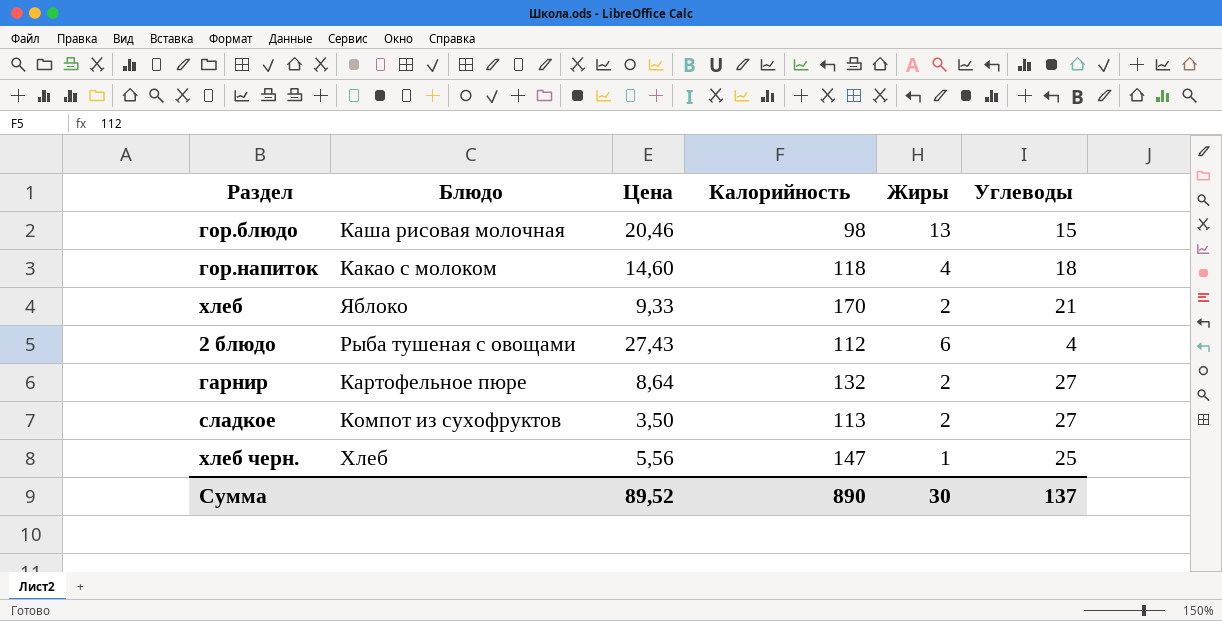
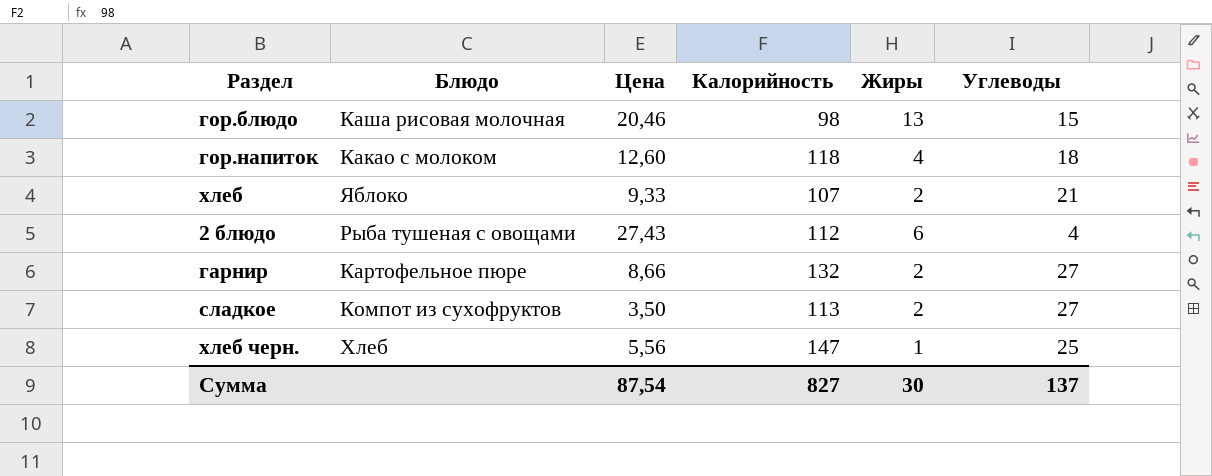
гор.напиток | Цена: 14,60 -> 12,60
хлеб | Калорийность: 170 -> 107
гарнир | Цена: 8,64 -> 8,66
Сумма | Цена: 89,52 -> 87,54
Сумма | Калорийность: 890 -> 827

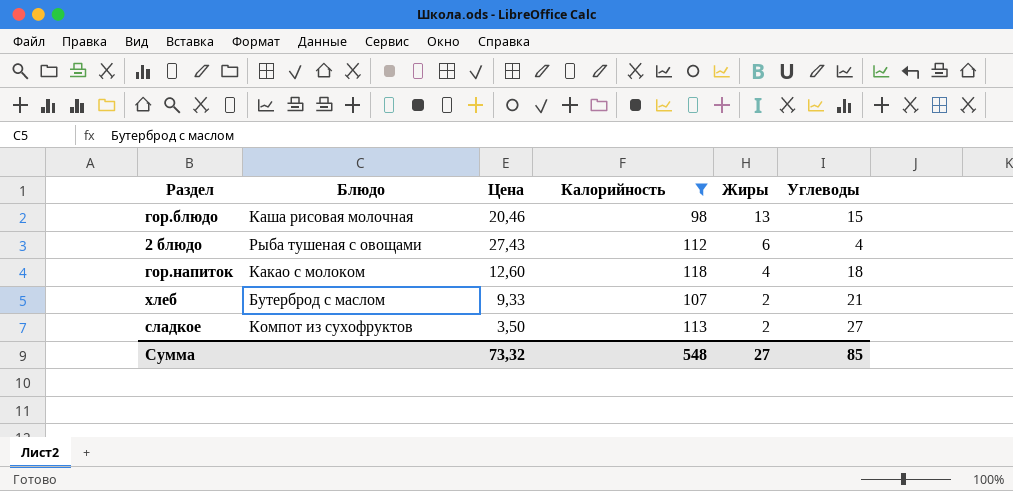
filter: none -> Калорийность <= 118
row order: none -> Жиры descending
хлеб | Блюдо: Яблоко -> Бутерброд с маслом
Сумма | Цена: 87,54 -> 73,32
Сумма | Калорийность: 827 -> 548
Сумма | Жиры: 30 -> 27
Сумма | Углеводы: 137 -> 85

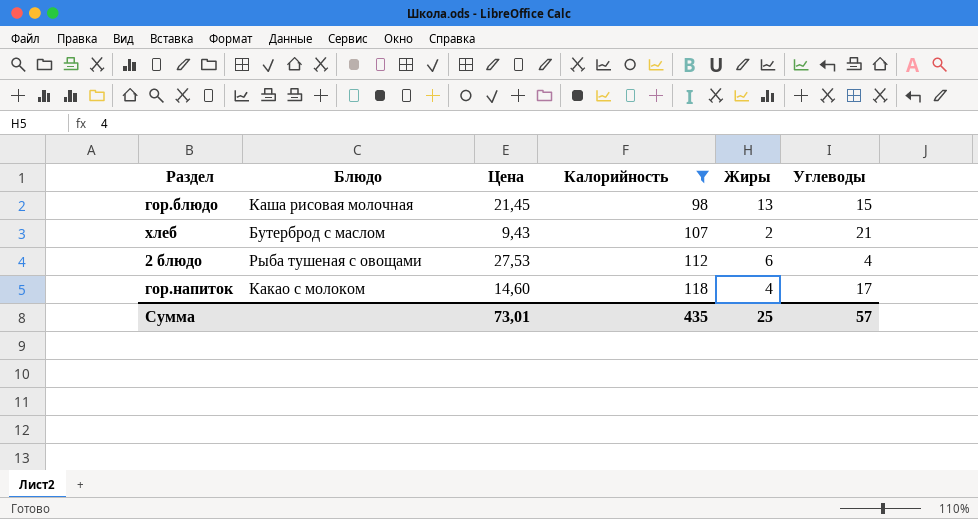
row order: Жиры descending -> Калорийность ascending
row сладкое: Компот из сухофруктов | 3,50 | 113 | 2 | 27 -> none
гор.блюдо | Цена: 20,46 -> 21,45
хлеб | Цена: 9,33 -> 9,43
2 блюдо | Цена: 27,43 -> 27,53
гор.напиток | Цена: 12,60 -> 14,60
гор.напиток | Углеводы: 18 -> 17
Сумма | Цена: 73,32 -> 73,01
Сумма | Калорийность: 548 -> 435
Сумма | Жиры: 27 -> 25
Сумма | Углеводы: 85 -> 57

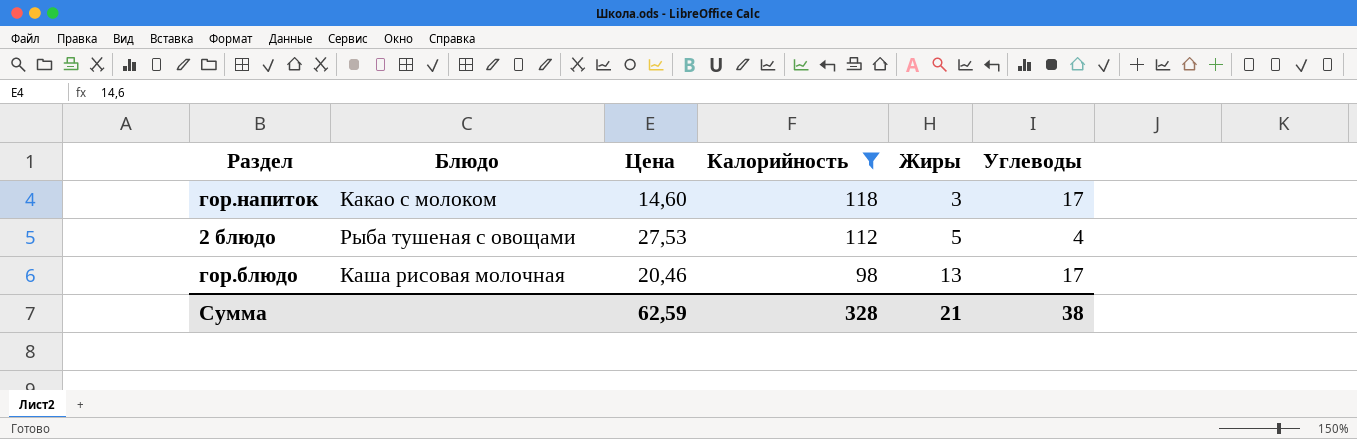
row order: Калорийность ascending -> Калорийность descending
row хлеб: Бутерброд с маслом | 9,43 | 107 | 2 | 21 -> none
гор.напиток | Жиры: 4 -> 3
2 блюдо | Жиры: 6 -> 5
гор.блюдо | Цена: 21,45 -> 20,46
гор.блюдо | Углеводы: 15 -> 17
Сумма | Цена: 73,01 -> 62,59
Сумма | Калорийность: 435 -> 328
Сумма | Жиры: 25 -> 21
Сумма | Углеводы: 57 -> 38

